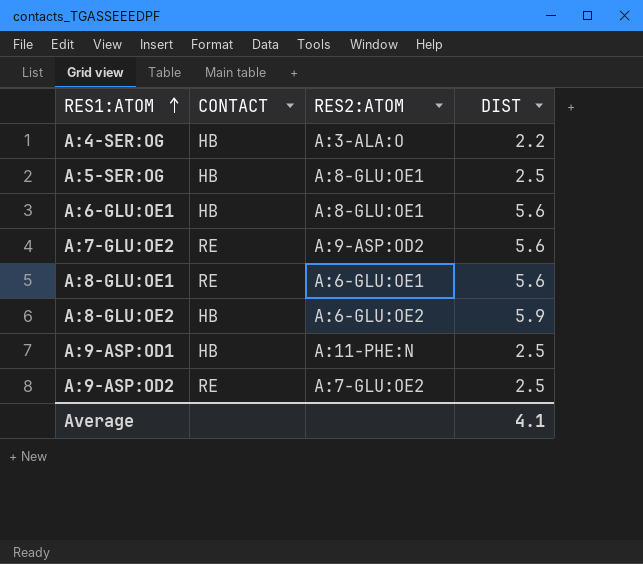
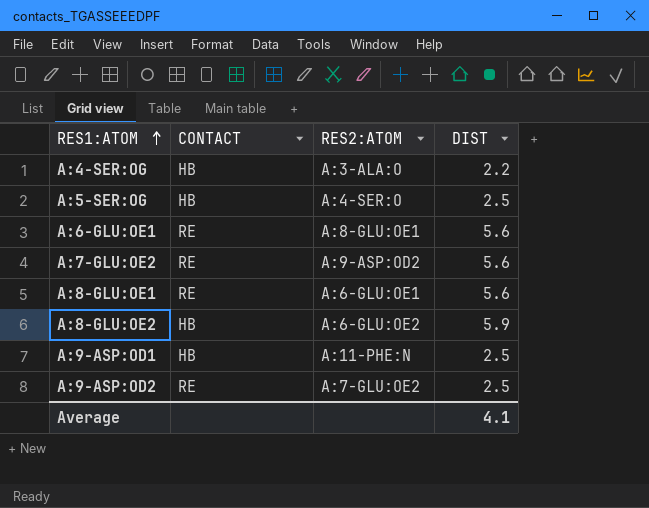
A:5-SER:OG | RES2:ATOM: A:8-GLU:OE1 -> A:4-SER:O
A:6-GLU:OE1 | CONTACT: HB -> RE

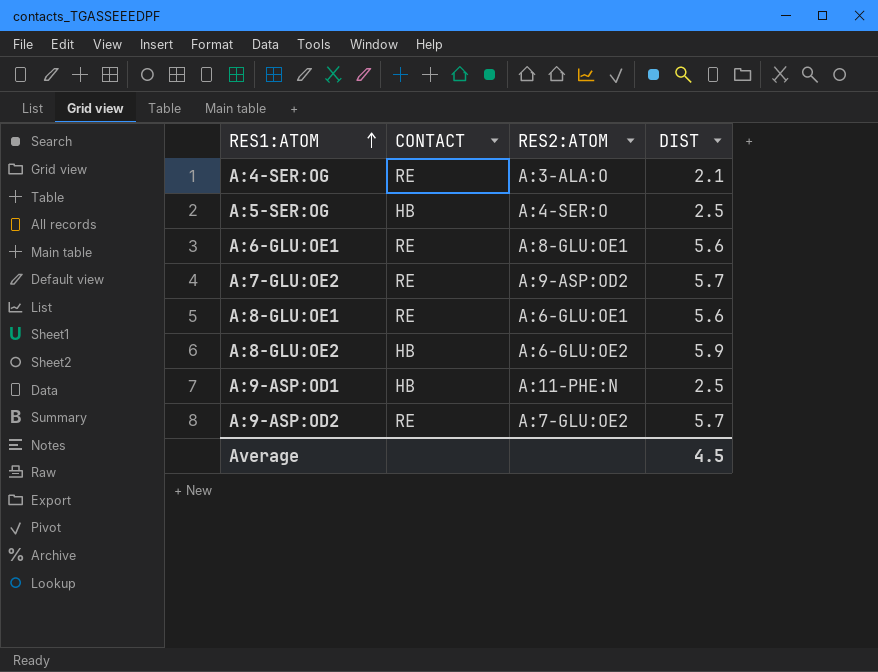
A:4-SER:OG | CONTACT: HB -> RE
A:4-SER:OG | DIST: 2.2 -> 2.1
A:7-GLU:OE2 | DIST: 5.6 -> 5.7
A:9-ASP:OD2 | DIST: 2.5 -> 5.7
Average | DIST: 4.1 -> 4.5

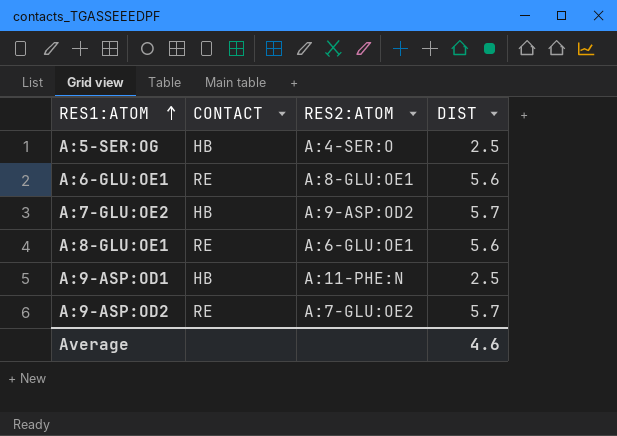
row A:4-SER:OG: RE | A:3-ALA:O | 2.1 -> none
row A:8-GLU:OE2: HB | A:6-GLU:OE2 | 5.9 -> none
A:7-GLU:OE2 | CONTACT: RE -> HB
Average | DIST: 4.5 -> 4.6

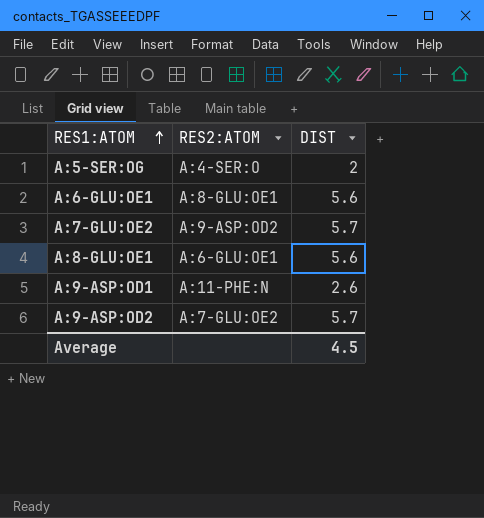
column CONTACT | position: 2 -> none
A:5-SER:OG | DIST: 2.5 -> 2
A:9-ASP:OD1 | DIST: 2.5 -> 2.6
Average | DIST: 4.6 -> 4.5

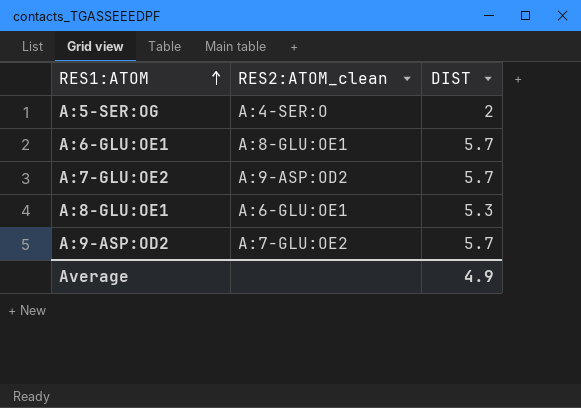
column name: RES2:ATOM -> RES2:ATOM_clean
row A:9-ASP:OD1: A:11-PHE:N | 2.6 -> none
A:6-GLU:OE1 | DIST: 5.6 -> 5.7
A:8-GLU:OE1 | DIST: 5.6 -> 5.3
Average | DIST: 4.5 -> 4.9

